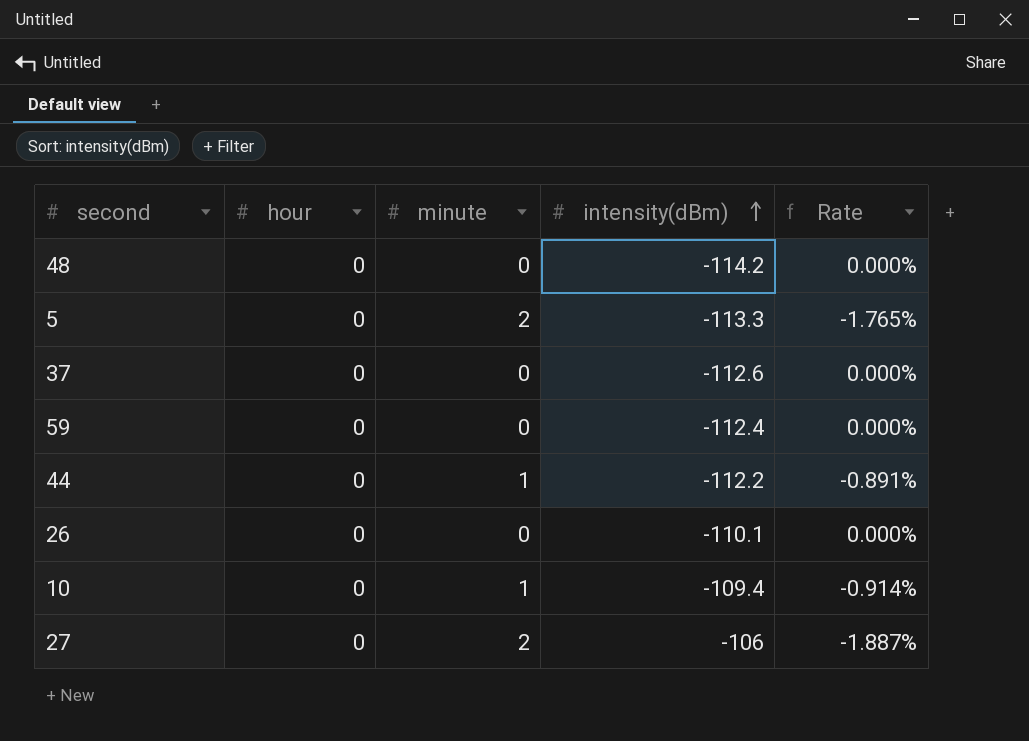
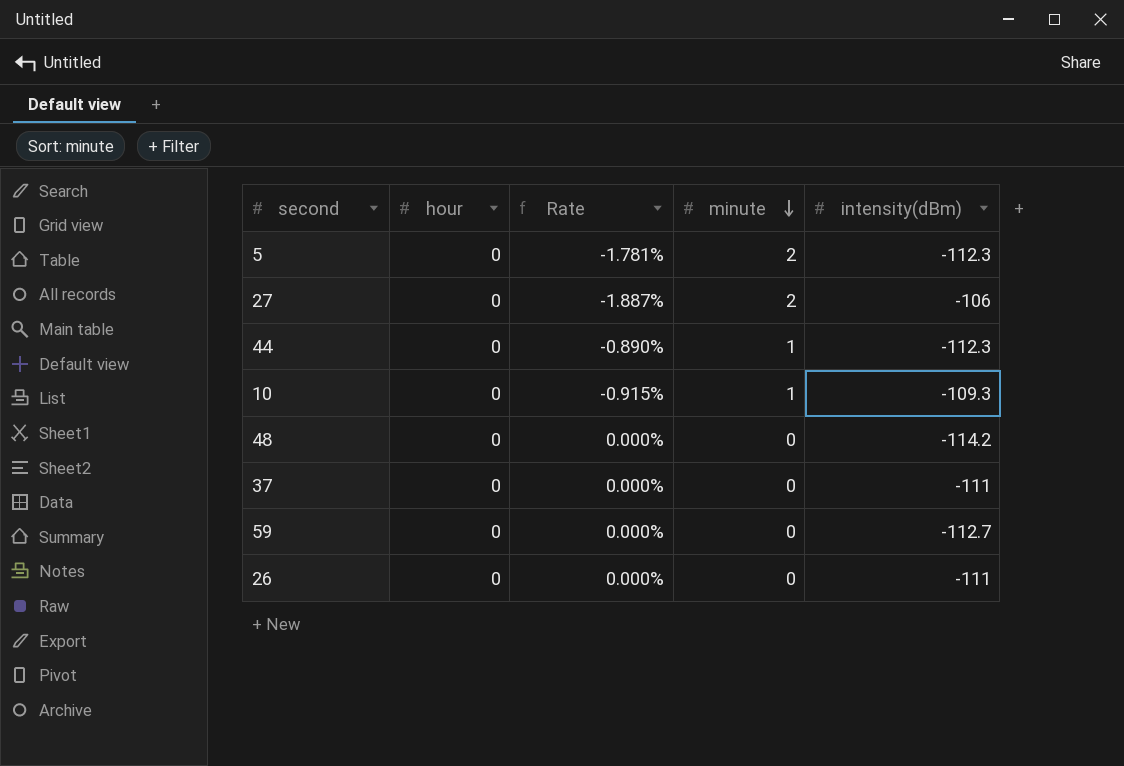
row order: intensity(dBm) ascending -> minute descending
column Rate | position: 5 -> 3
5 | Rate: -1.765% -> -1.781%
5 | intensity(dBm): -113.3 -> -112.3
44 | Rate: -0.891% -> -0.890%
44 | intensity(dBm): -112.2 -> -112.3
10 | Rate: -0.914% -> -0.915%
10 | intensity(dBm): -109.4 -> -109.3
37 | intensity(dBm): -112.6 -> -111
59 | intensity(dBm): -112.4 -> -112.7
26 | intensity(dBm): -110.1 -> -111

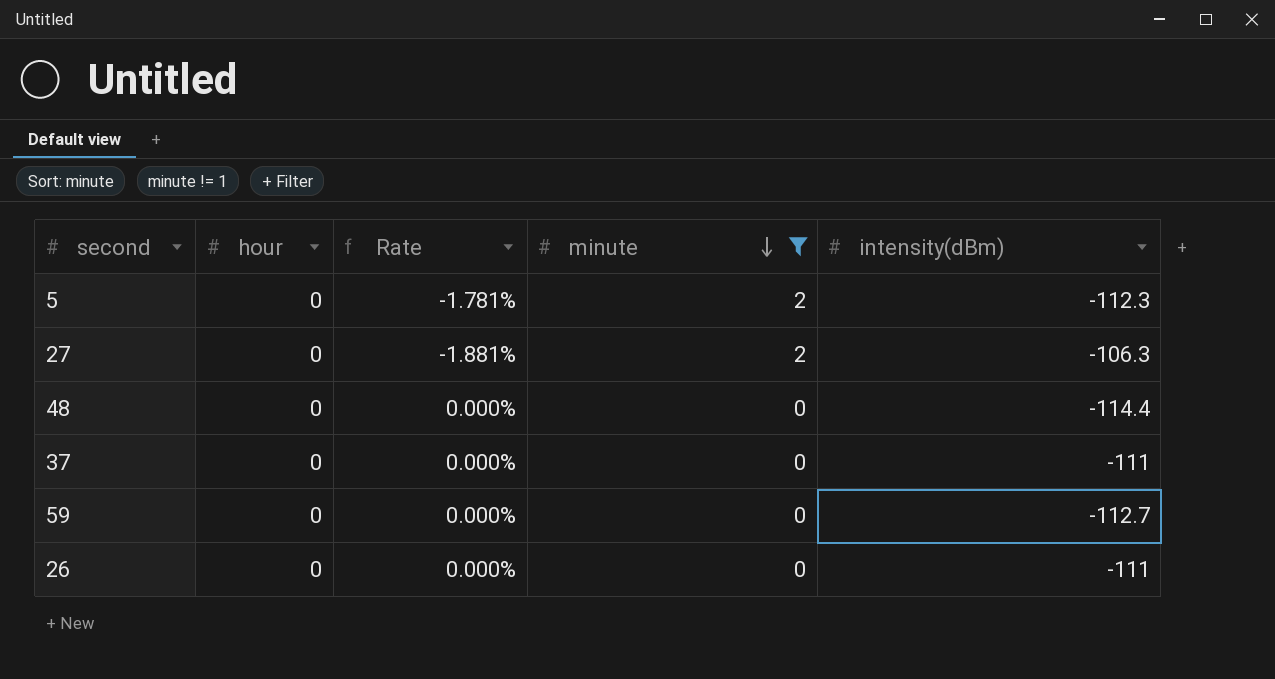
filter: none -> minute != 1
27 | Rate: -1.887% -> -1.881%
27 | intensity(dBm): -106 -> -106.3
48 | intensity(dBm): -114.2 -> -114.4

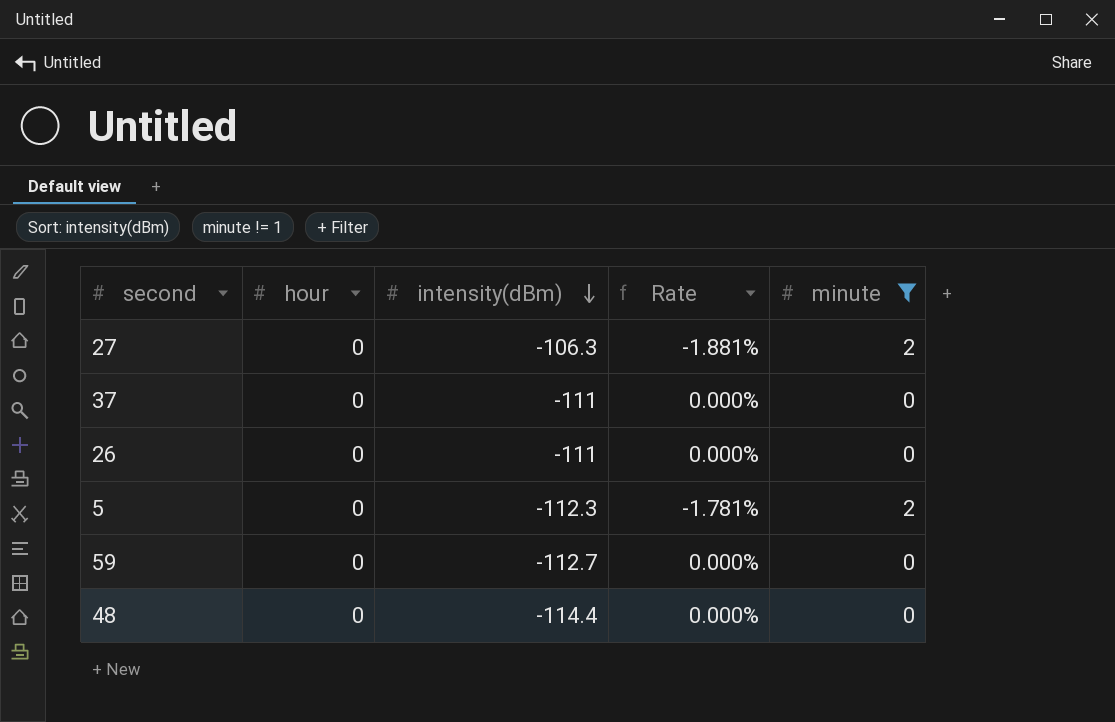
row order: minute descending -> intensity(dBm) descending
column intensity(dBm) | position: 5 -> 3

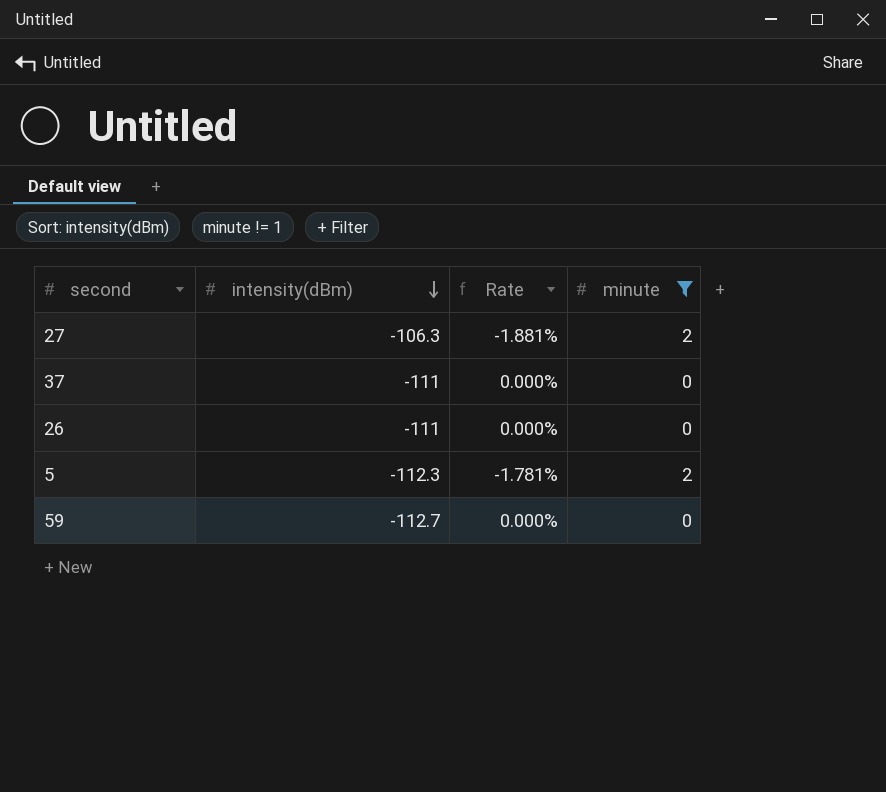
column hour | position: 2 -> none
row 48: 0 | -114.4 | 0.000% | 0 -> none

